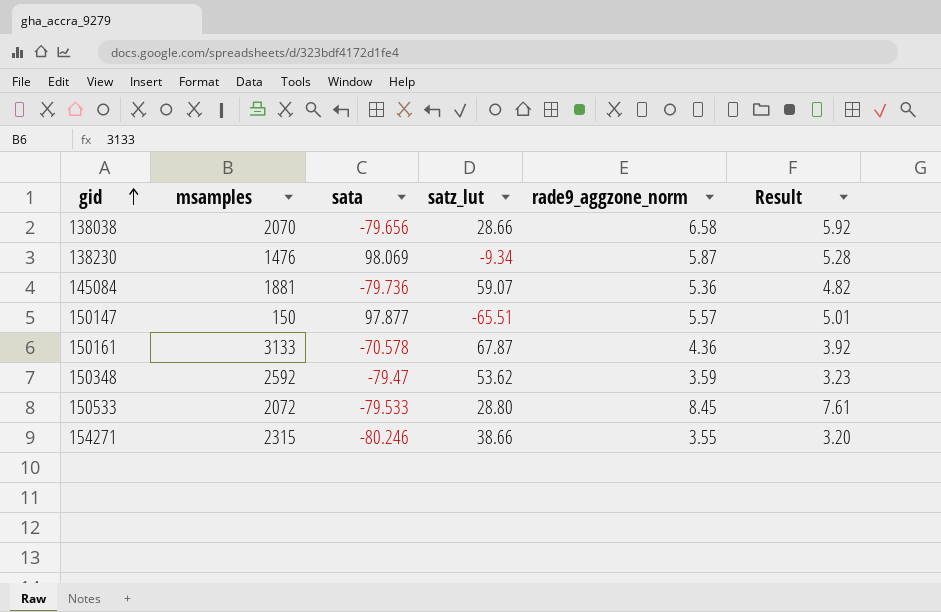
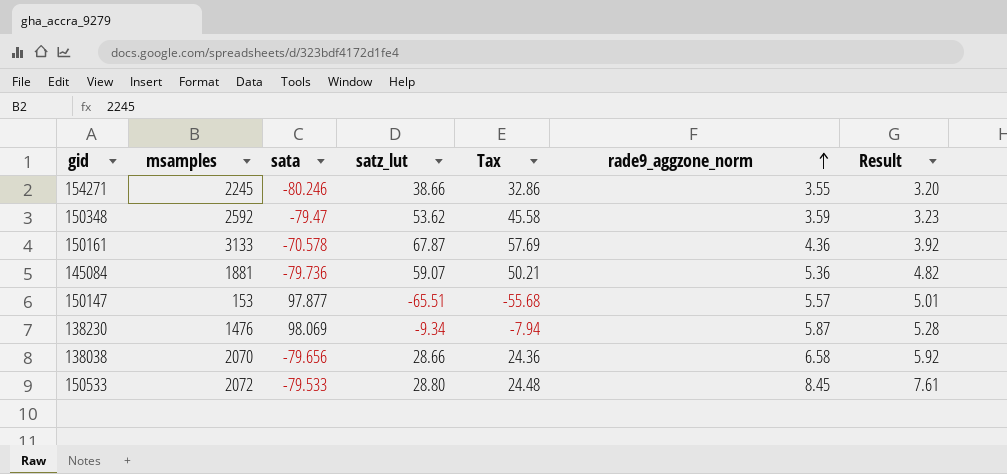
row order: gid ascending -> rade9_aggzone_norm ascending
column Tax | formula: none -> [satz_lut] * 0.85
154271 | msamples: 2315 -> 2245
150147 | msamples: 150 -> 153

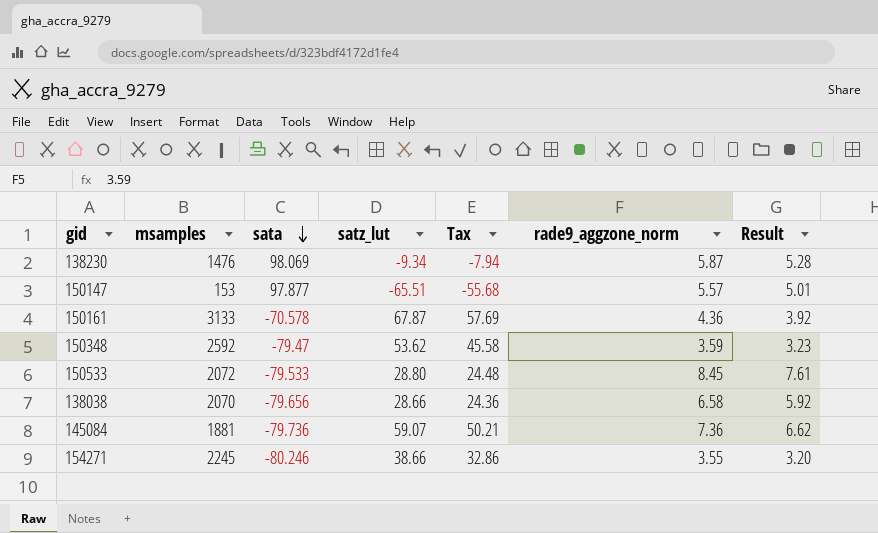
row order: rade9_aggzone_norm ascending -> sata descending
145084 | rade9_aggzone_norm: 5.36 -> 7.36
145084 | Result: 4.82 -> 6.62

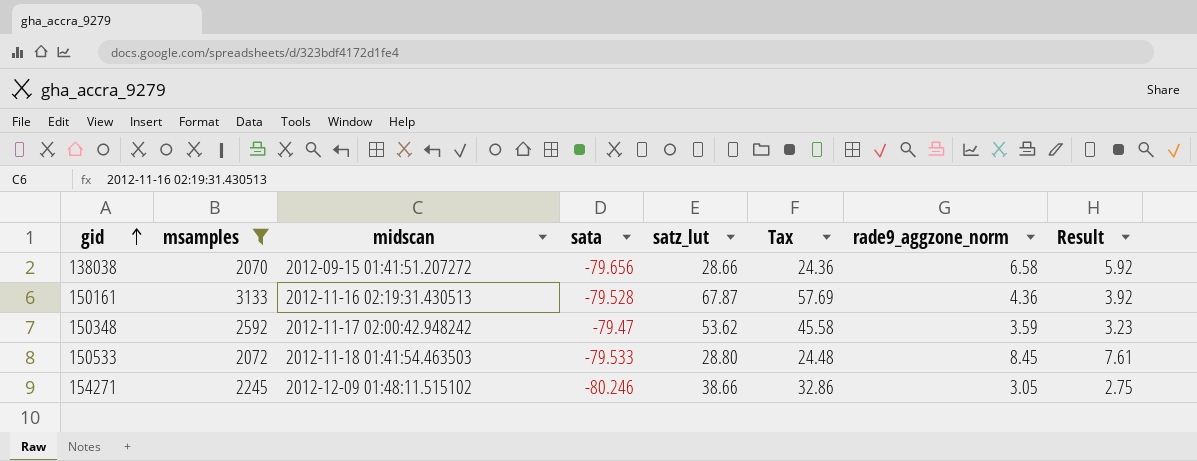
filter: none -> msamples >= 2070
row order: sata descending -> gid ascending
column midscan | position: none -> 3
150161 | sata: -70.578 -> -79.528
154271 | rade9_aggzone_norm: 3.55 -> 3.05
154271 | Result: 3.20 -> 2.75

